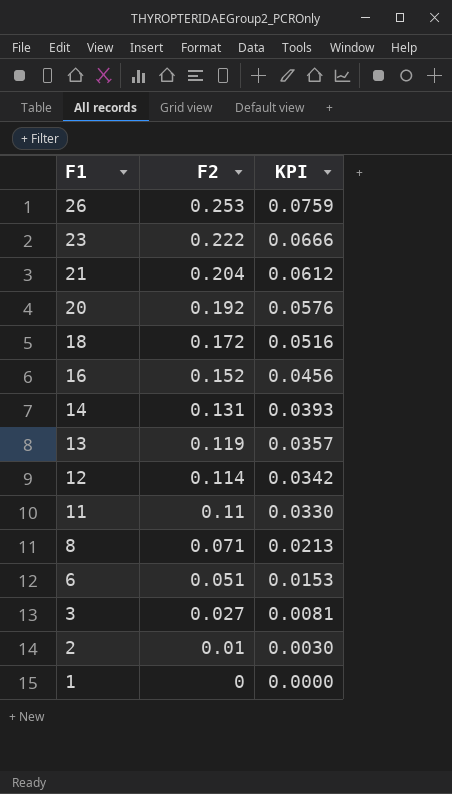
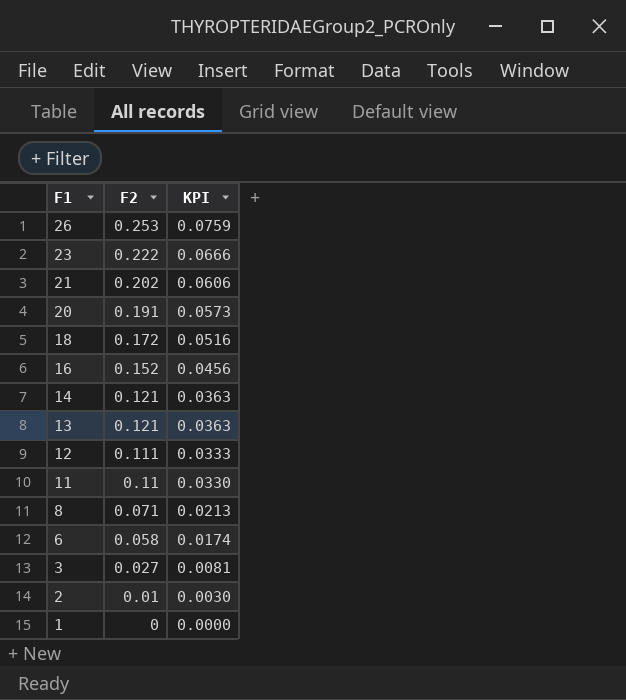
21 | F2: 0.204 -> 0.202
21 | KPI: 0.0612 -> 0.0606
20 | F2: 0.192 -> 0.191
20 | KPI: 0.0576 -> 0.0573
14 | F2: 0.131 -> 0.121
14 | KPI: 0.0393 -> 0.0363
13 | F2: 0.119 -> 0.121
13 | KPI: 0.0357 -> 0.0363
12 | F2: 0.114 -> 0.111
12 | KPI: 0.0342 -> 0.0333
6 | F2: 0.051 -> 0.058
6 | KPI: 0.0153 -> 0.0174

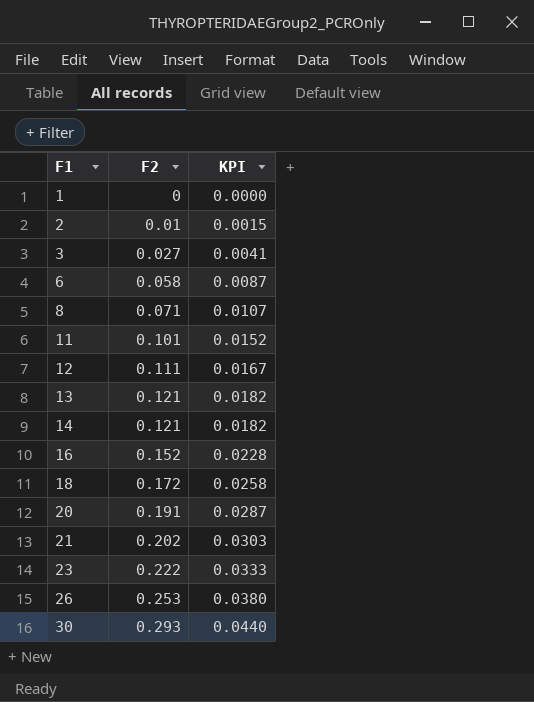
row order: F1 descending -> F1 ascending
column KPI | formula: [F2] * 0.3 -> [F2] * 0.15
11 | F2: 0.11 -> 0.101
row 30: none -> 0.293 | 0.0440

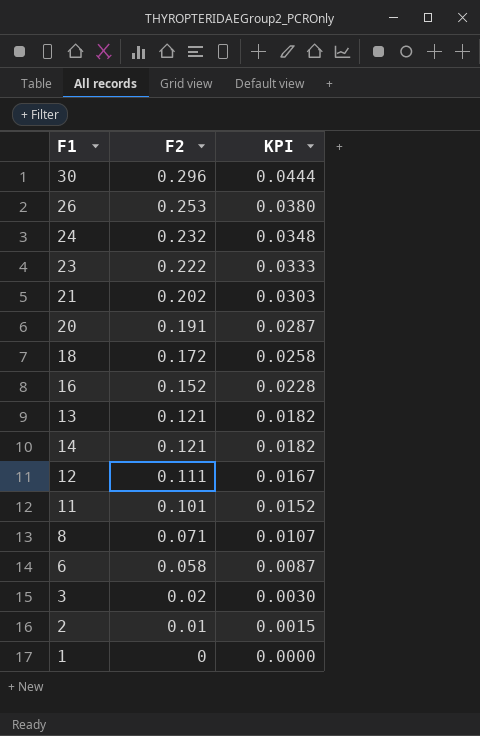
row order: F1 ascending -> F2 descending
30 | F2: 0.293 -> 0.296
30 | KPI: 0.0440 -> 0.0444
row 24: none -> 0.232 | 0.0348
3 | F2: 0.027 -> 0.02
3 | KPI: 0.0041 -> 0.0030

